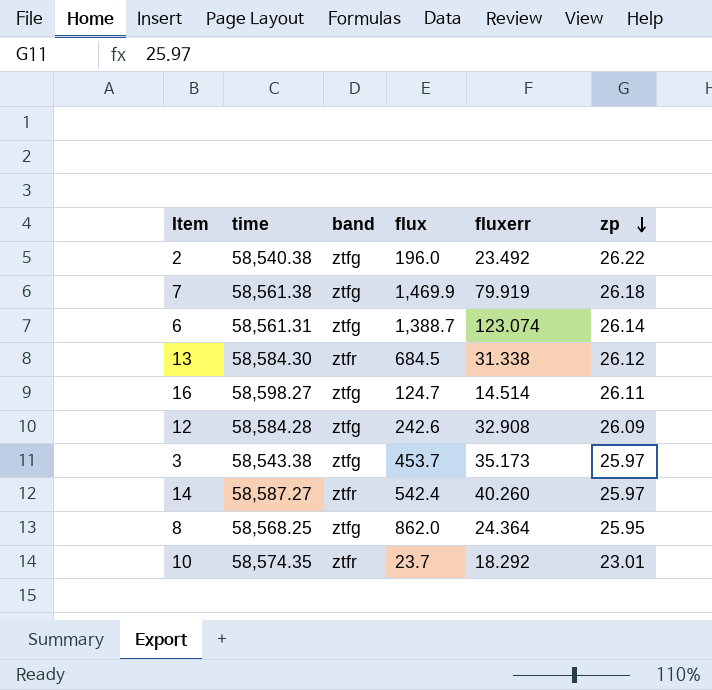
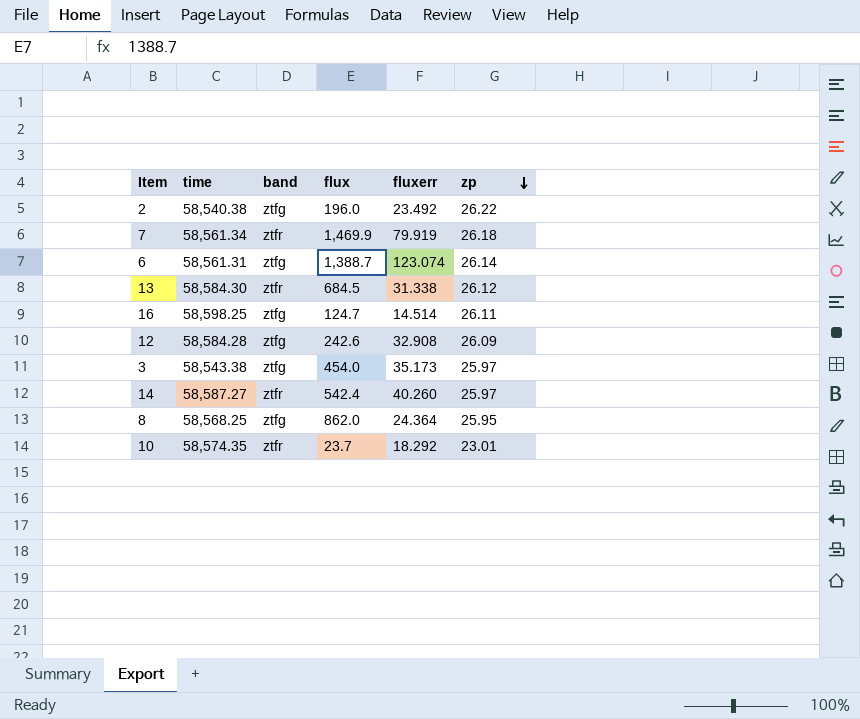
7 | time: 58,561.38 -> 58,561.34
7 | band: ztfg -> ztfr
16 | time: 58,598.27 -> 58,598.25
3 | flux: 453.7 -> 454.0

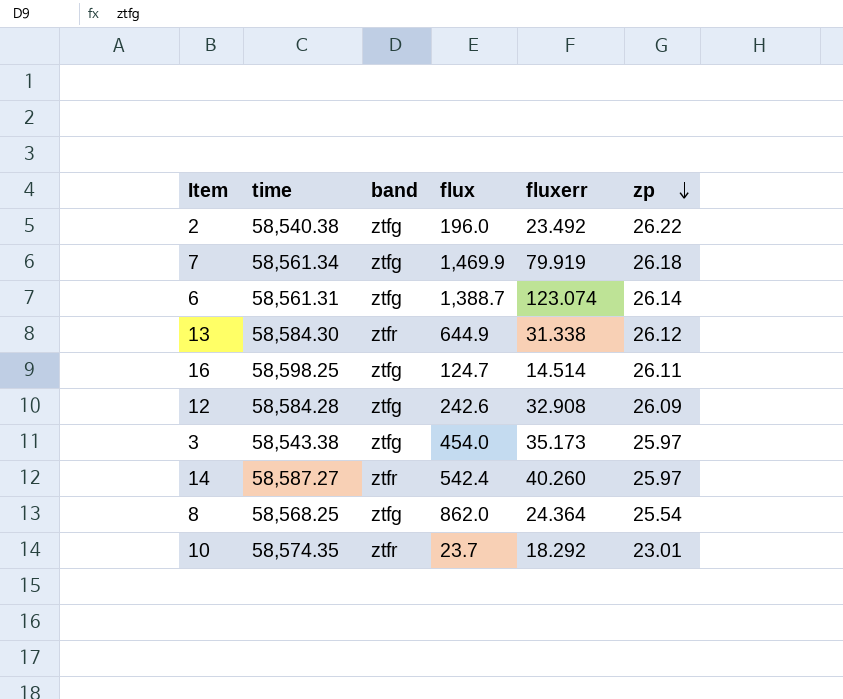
7 | band: ztfr -> ztfg
13 | flux: 684.5 -> 644.9
8 | zp: 25.95 -> 25.54

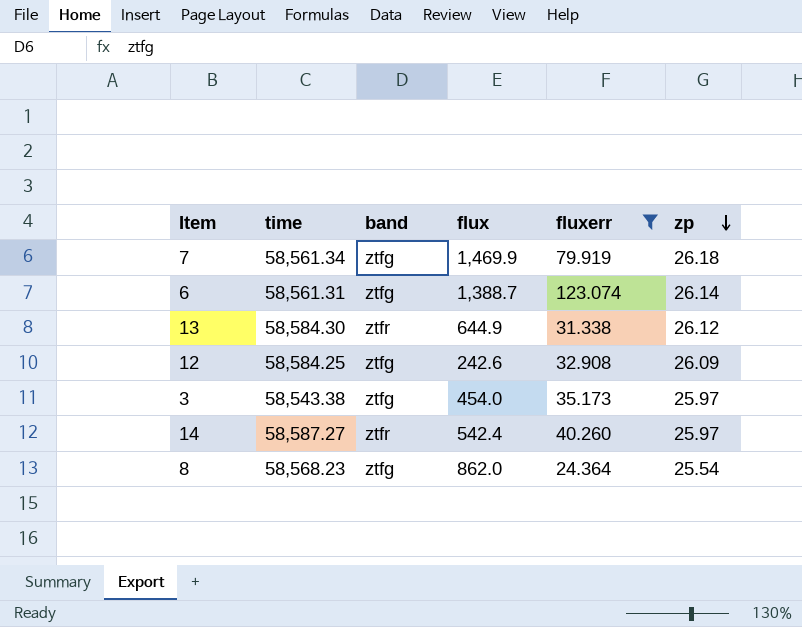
filter: none -> fluxerr >= 24.364
12 | time: 58,584.28 -> 58,584.25
8 | time: 58,568.25 -> 58,568.23

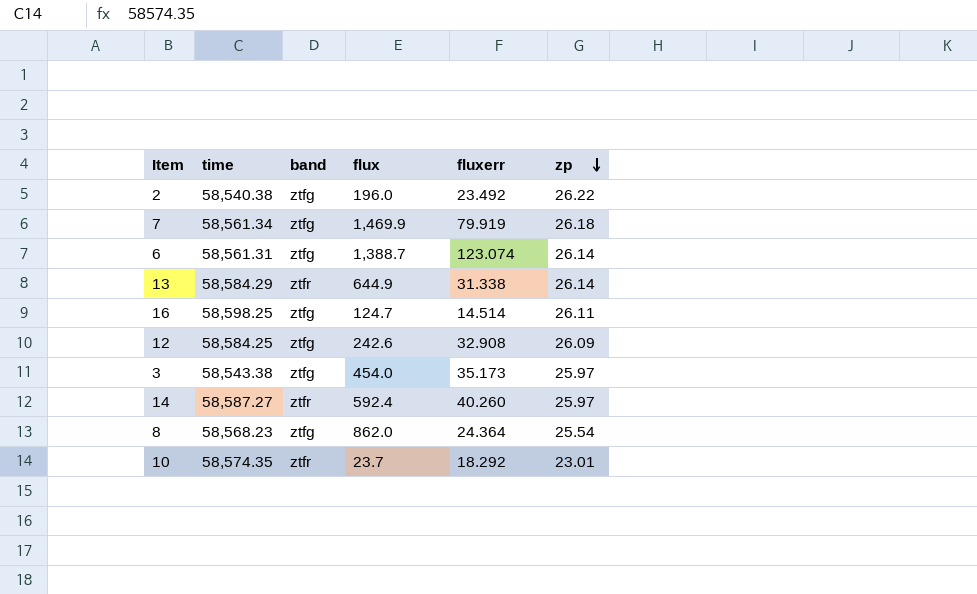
filter: fluxerr >= 24.364 -> none
13 | time: 58,584.30 -> 58,584.29
13 | zp: 26.12 -> 26.14
14 | flux: 542.4 -> 592.4

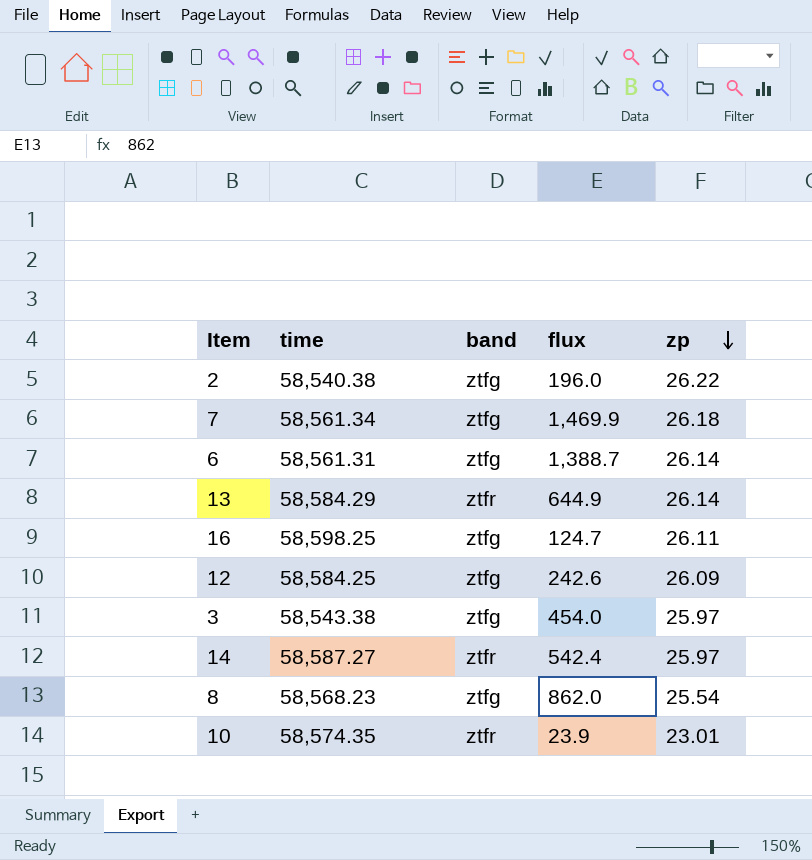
column fluxerr | position: 5 -> none
14 | flux: 592.4 -> 542.4
10 | flux: 23.7 -> 23.9

